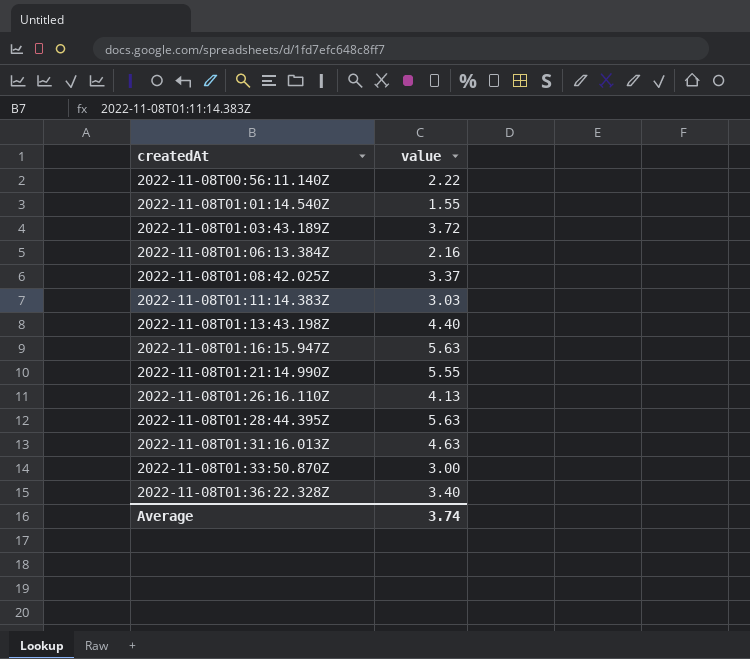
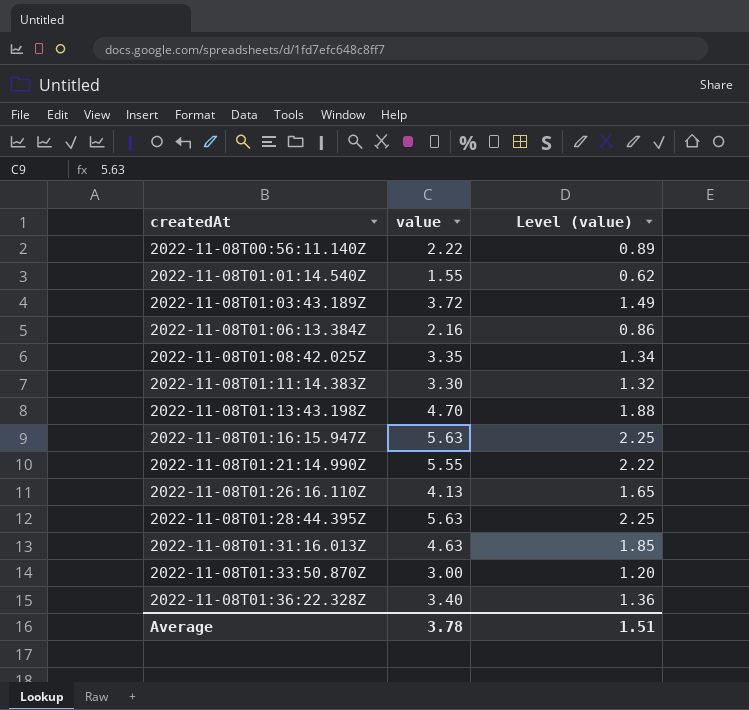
column Level (value) | formula: none -> [value] * 0.4
2022-11-08T01:08:42.025Z | value: 3.37 -> 3.35
2022-11-08T01:11:14.383Z | value: 3.03 -> 3.30
2022-11-08T01:13:43.198Z | value: 4.40 -> 4.70
Average | value: 3.74 -> 3.78

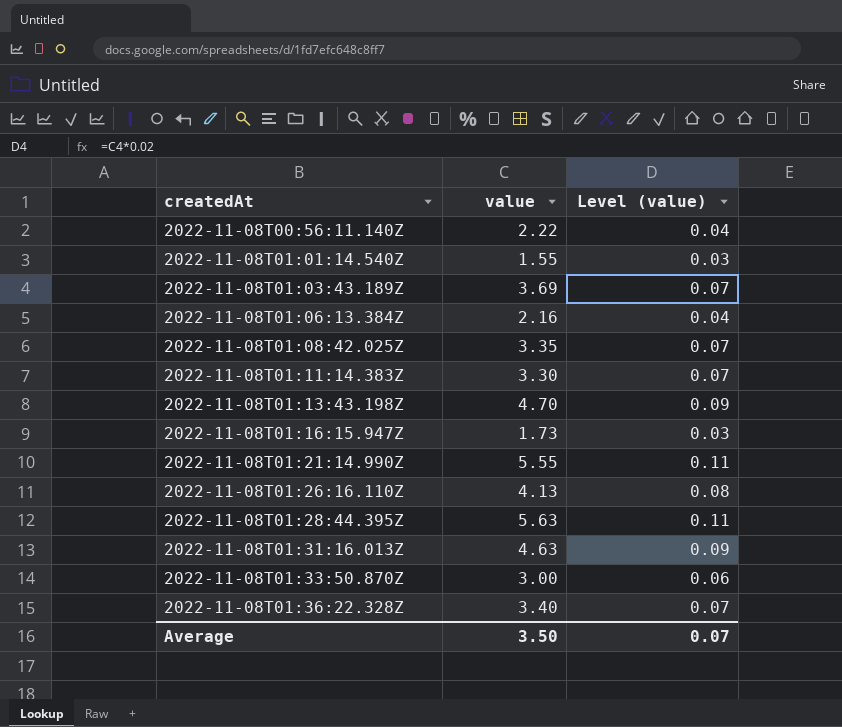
column Level (value) | formula: [value] * 0.4 -> [value] * 0.02
2022-11-08T01:03:43.189Z | value: 3.72 -> 3.69
2022-11-08T01:16:15.947Z | value: 5.63 -> 1.73
Average | value: 3.78 -> 3.50
Average | Level (value): 1.51 -> 0.07

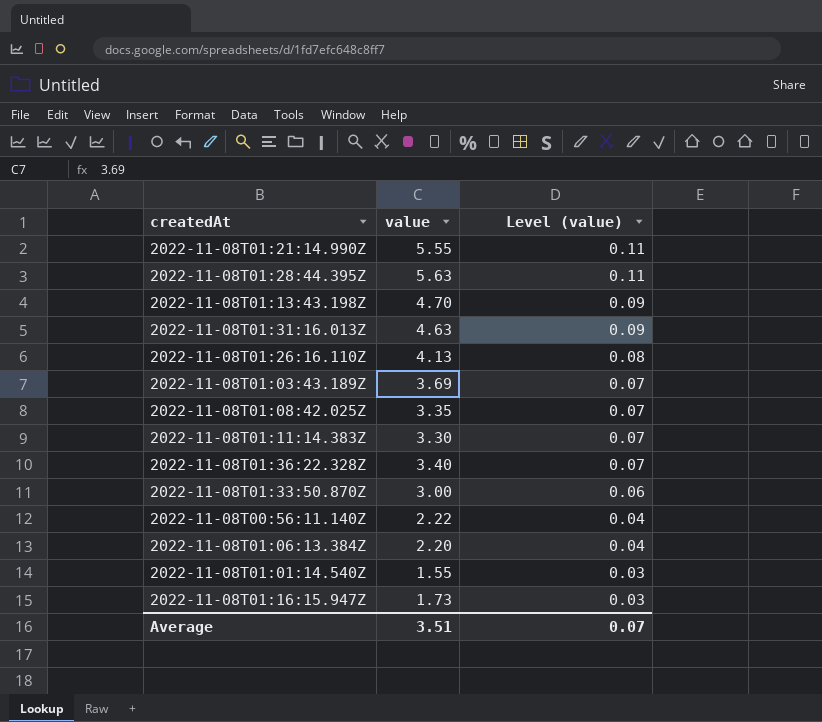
row order: createdAt ascending -> Level (value) descending
2022-11-08T01:06:13.384Z | value: 2.16 -> 2.20
Average | value: 3.50 -> 3.51

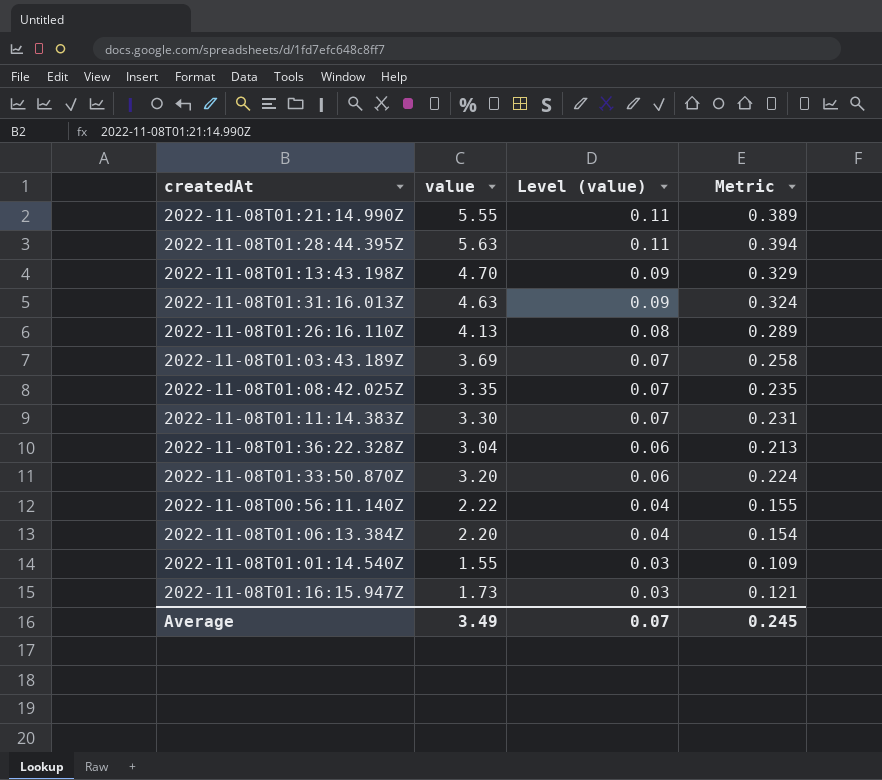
column Metric | formula: none -> [value] * 0.07
2022-11-08T01:36:22.328Z | value: 3.40 -> 3.04
2022-11-08T01:36:22.328Z | Level (value): 0.07 -> 0.06
2022-11-08T01:33:50.870Z | value: 3.00 -> 3.20
Average | value: 3.51 -> 3.49

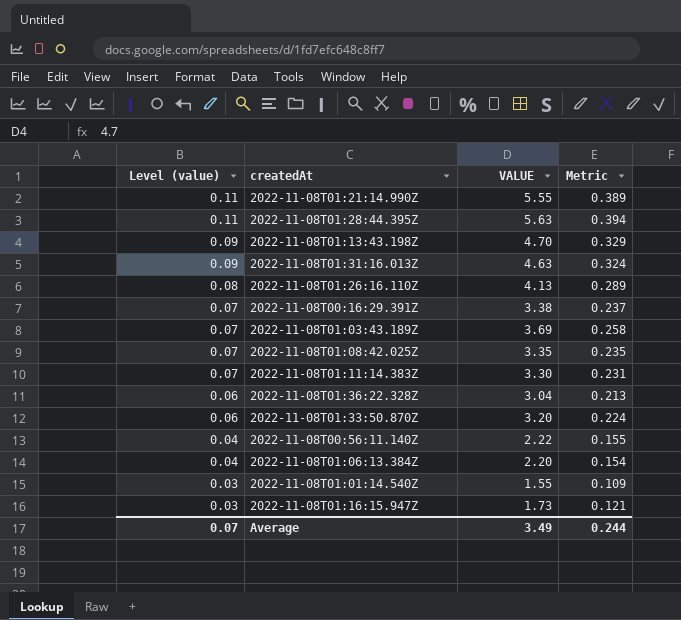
column Level (value) | position: 3 -> 1
column name: value -> VALUE
row 2022-11-08T00:16:29.391Z: none -> 0.07 | 3.38 | 0.237
Average | Metric: 0.245 -> 0.244

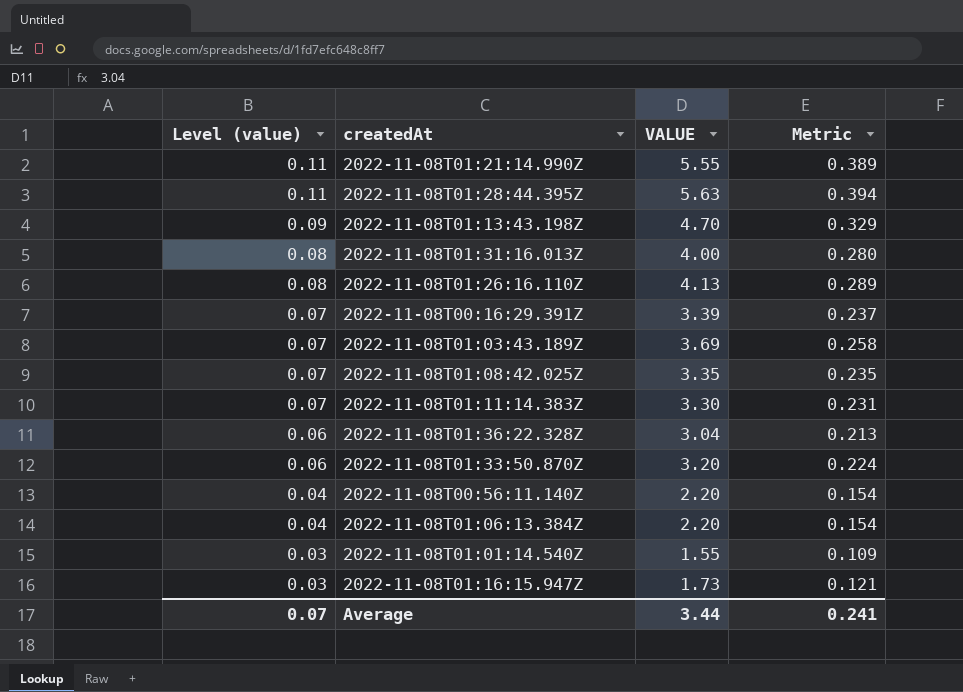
2022-11-08T01:31:16.013Z | Level (value): 0.09 -> 0.08
2022-11-08T01:31:16.013Z | VALUE: 4.63 -> 4.00
2022-11-08T01:31:16.013Z | Metric: 0.324 -> 0.280
2022-11-08T00:16:29.391Z | VALUE: 3.38 -> 3.39
2022-11-08T00:56:11.140Z | VALUE: 2.22 -> 2.20
2022-11-08T00:56:11.140Z | Metric: 0.155 -> 0.154
Average | VALUE: 3.49 -> 3.44
Average | Metric: 0.244 -> 0.241

